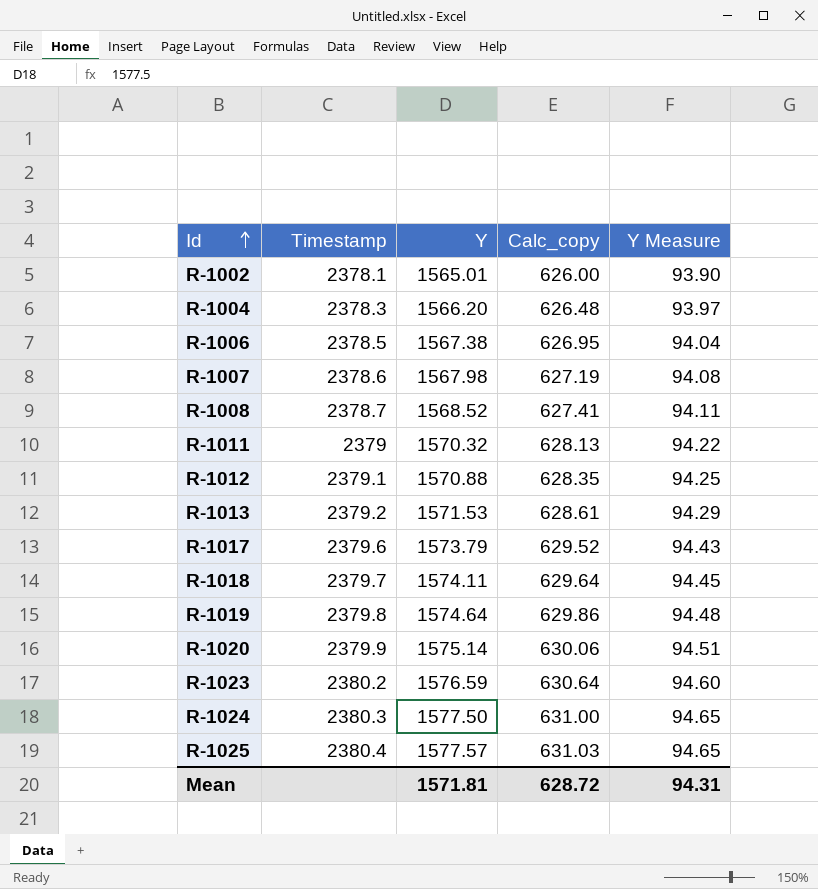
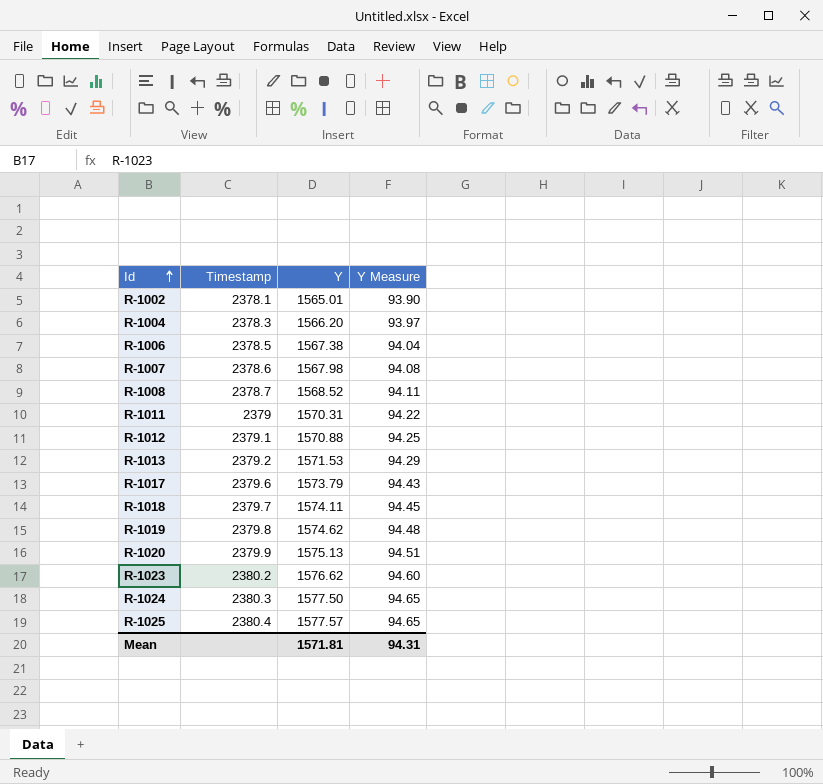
column Calc_copy | formula: [Y] * 0.4 -> none
R-1011 | Y: 1570.32 -> 1570.31
R-1019 | Y: 1574.64 -> 1574.62
R-1020 | Y: 1575.14 -> 1575.13
R-1023 | Y: 1576.59 -> 1576.62

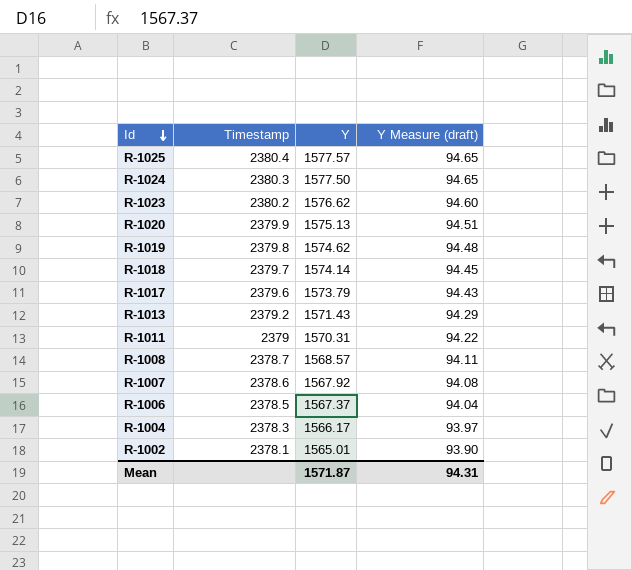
row order: Id ascending -> Id descending
column name: Y Measure -> Y Measure (draft)
row R-1012: 2379.1 | 1570.88 | 94.25 -> none
R-1018 | Y: 1574.11 -> 1574.14
R-1013 | Y: 1571.53 -> 1571.43
R-1008 | Y: 1568.52 -> 1568.57
R-1007 | Y: 1567.98 -> 1567.92
R-1006 | Y: 1567.38 -> 1567.37
R-1004 | Y: 1566.20 -> 1566.17
Mean | Y: 1571.81 -> 1571.87

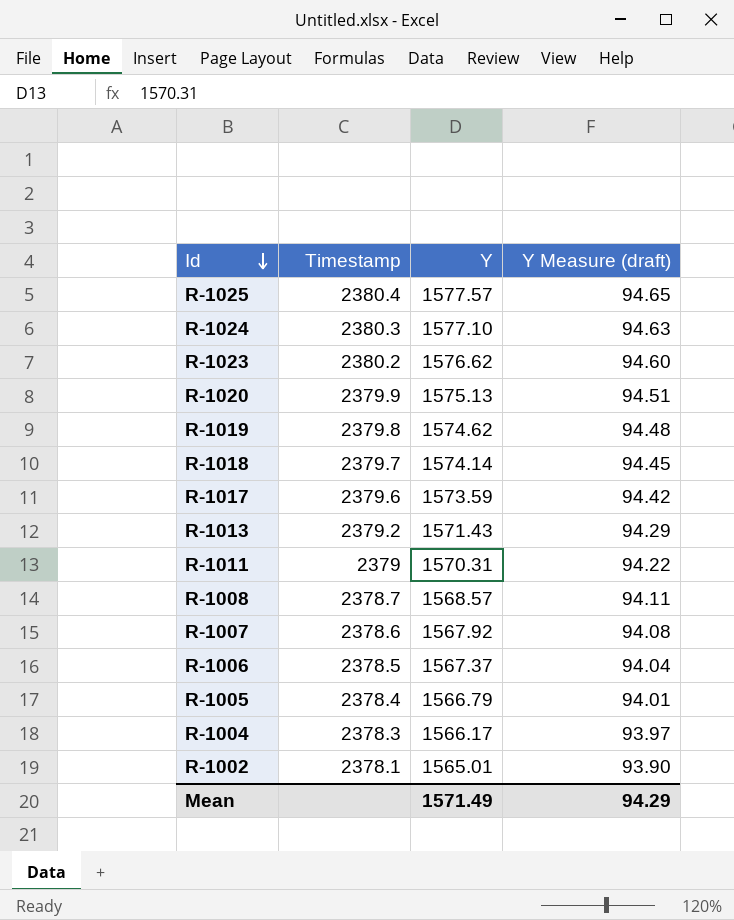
R-1024 | Y: 1577.50 -> 1577.10
R-1024 | Y Measure (draft): 94.65 -> 94.63
R-1017 | Y: 1573.79 -> 1573.59
R-1017 | Y Measure (draft): 94.43 -> 94.42
row R-1005: none -> 2378.4 | 1566.79 | 94.01
Mean | Y: 1571.87 -> 1571.49
Mean | Y Measure (draft): 94.31 -> 94.29

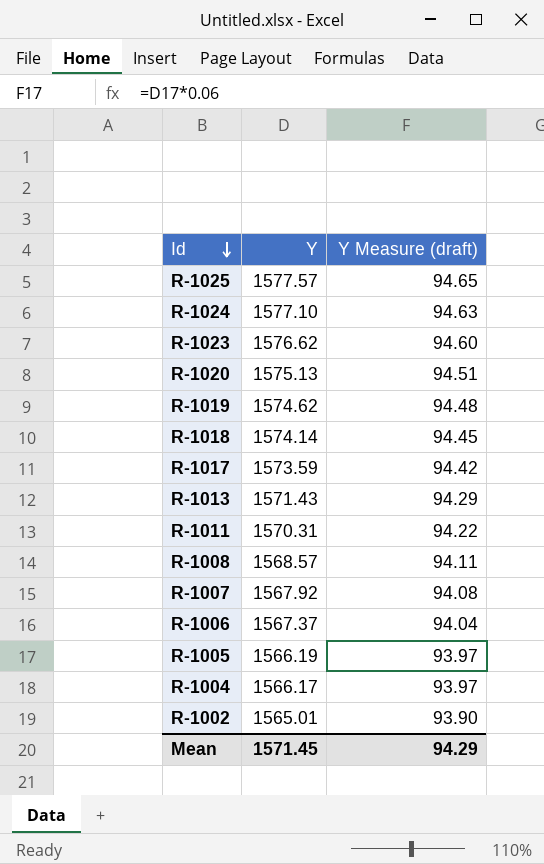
column Timestamp | position: 2 -> none
R-1005 | Y: 1566.79 -> 1566.19
R-1005 | Y Measure (draft): 94.01 -> 93.97
Mean | Y: 1571.49 -> 1571.45

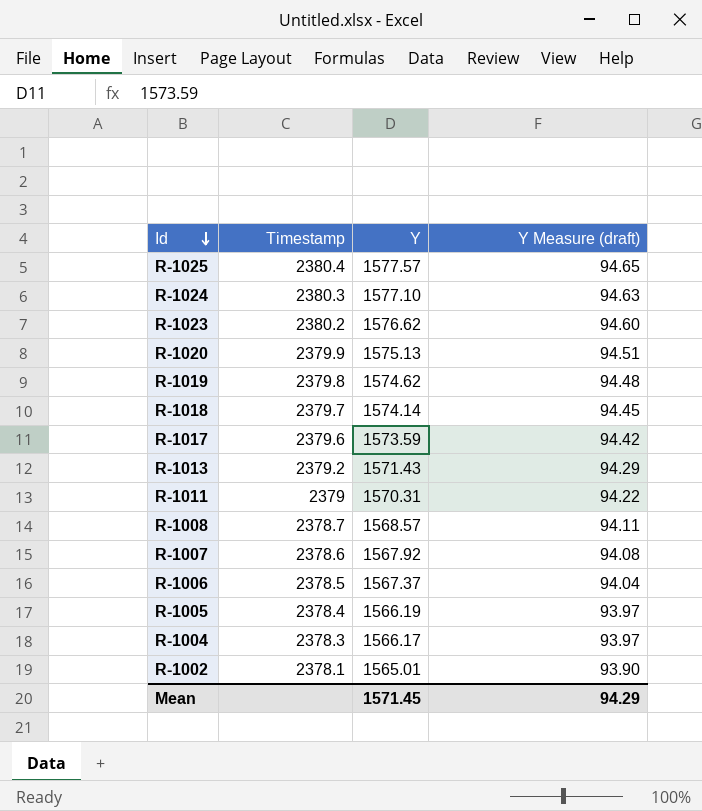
column Timestamp | position: none -> 2

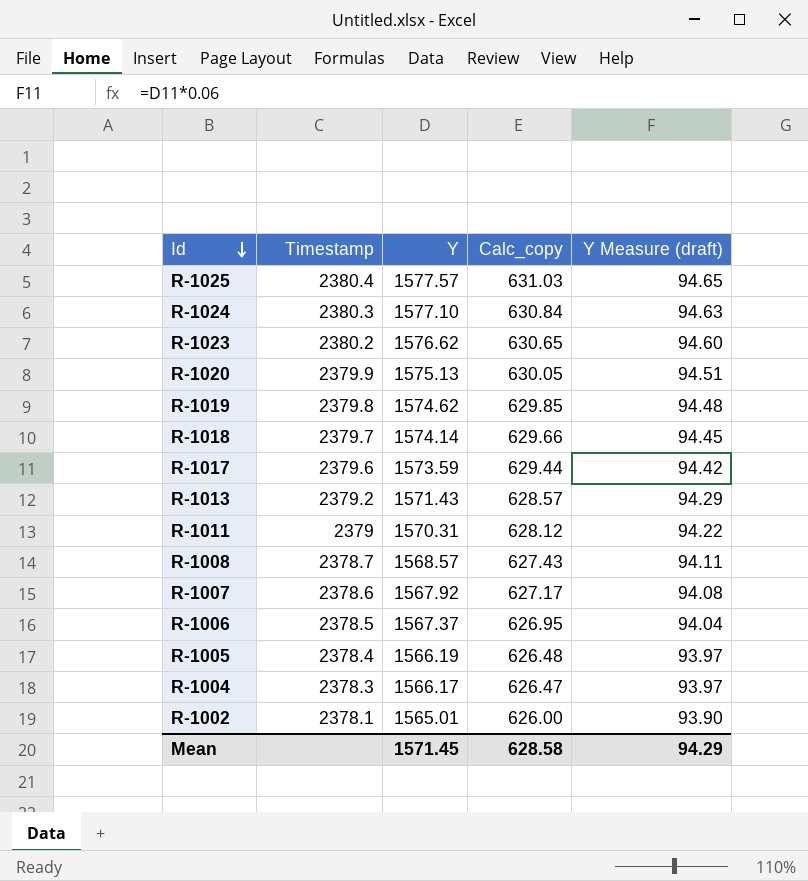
column Calc_copy | formula: none -> [Y] * 0.4

